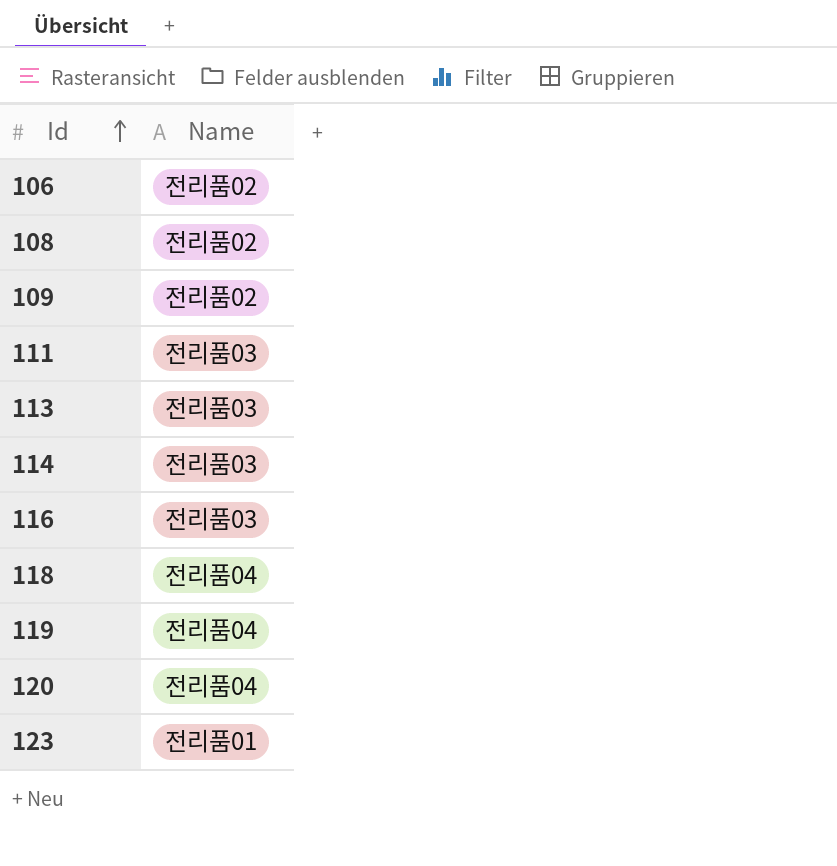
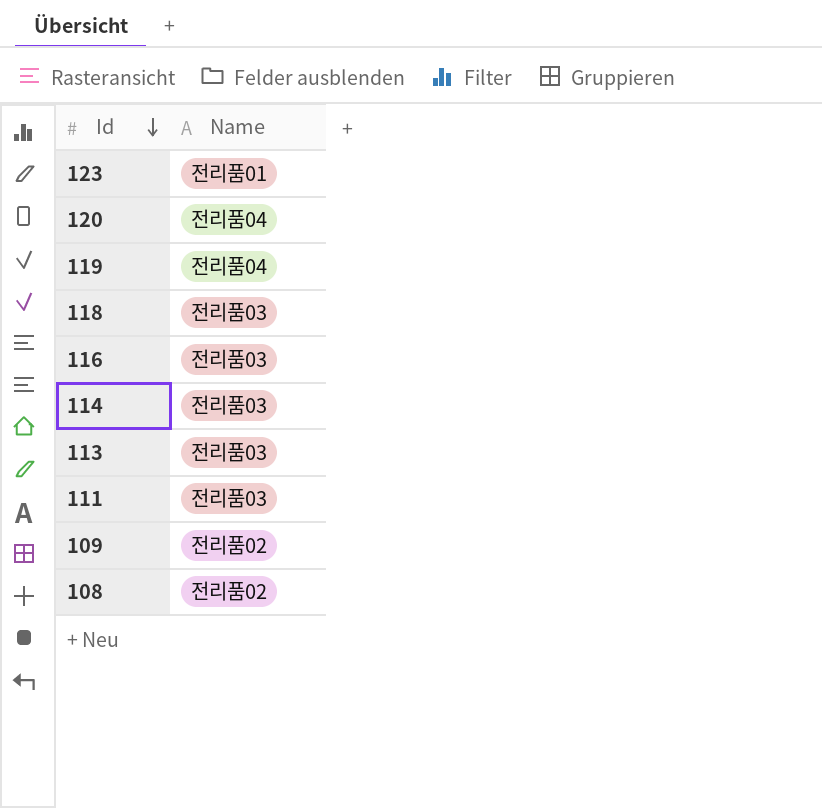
row order: Id ascending -> Id descending
row 106: 전리품02 -> none
118 | Name: 전리품04 -> 전리품03

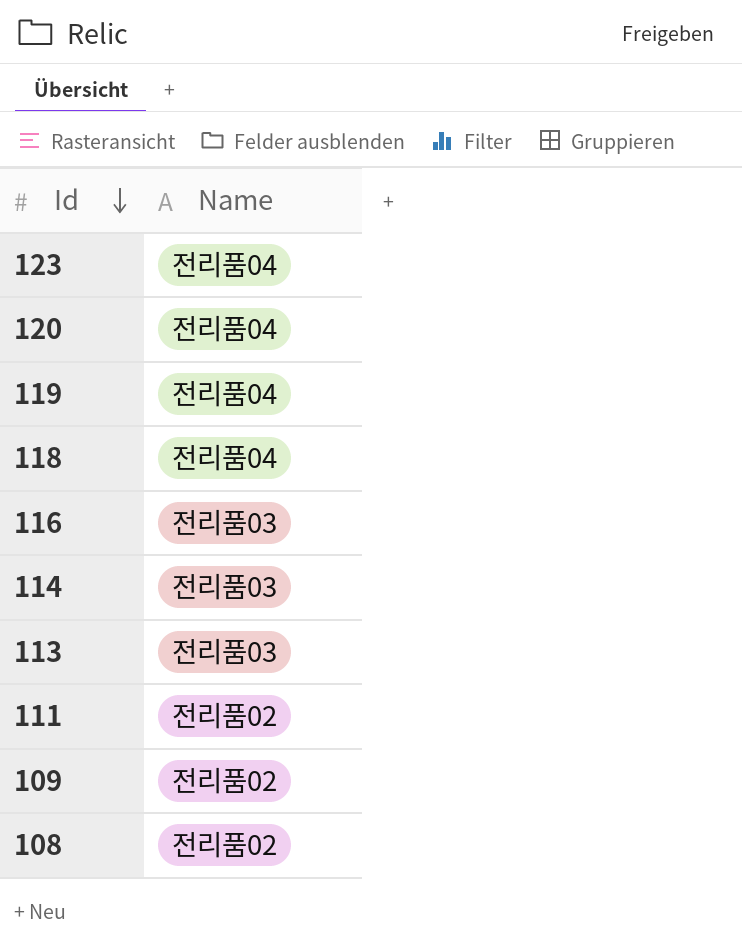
123 | Name: 전리품01 -> 전리품04
118 | Name: 전리품03 -> 전리품04
111 | Name: 전리품03 -> 전리품02

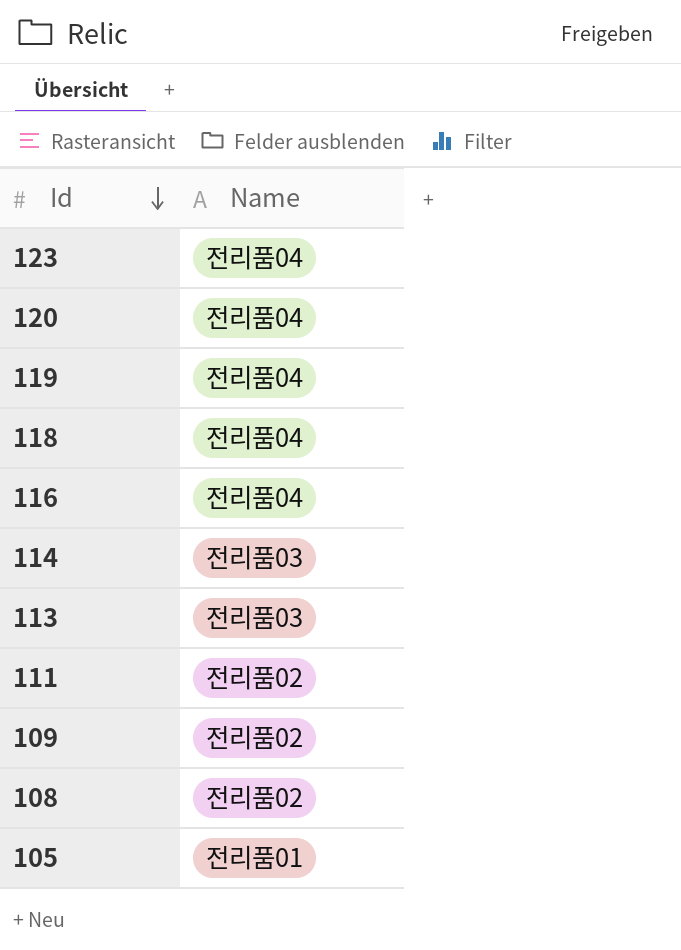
116 | Name: 전리품03 -> 전리품04
row 105: none -> 전리품01

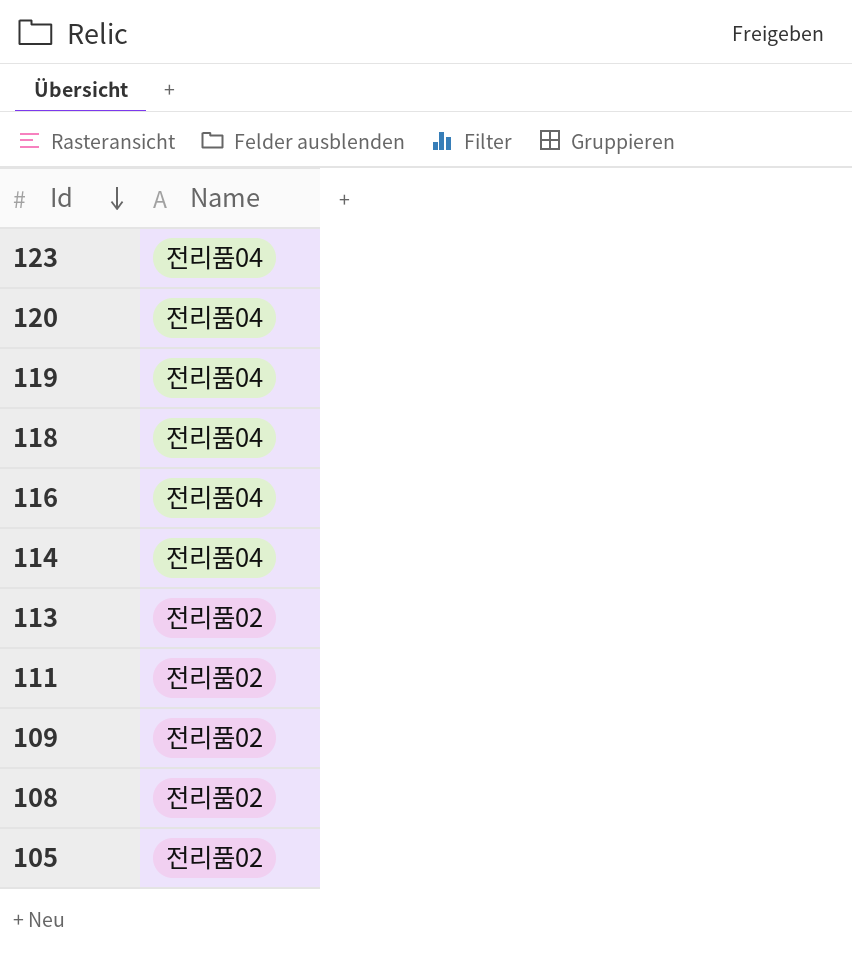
114 | Name: 전리품03 -> 전리품04
113 | Name: 전리품03 -> 전리품02
105 | Name: 전리품01 -> 전리품02

